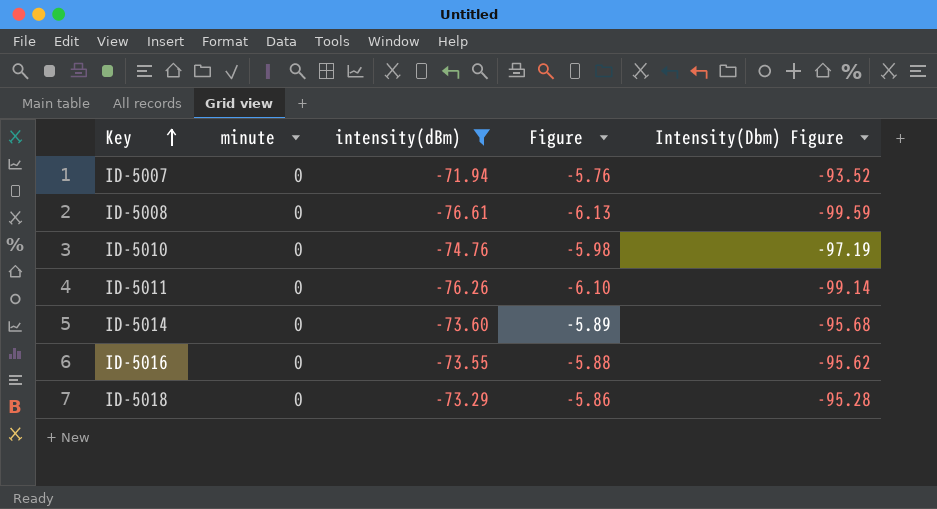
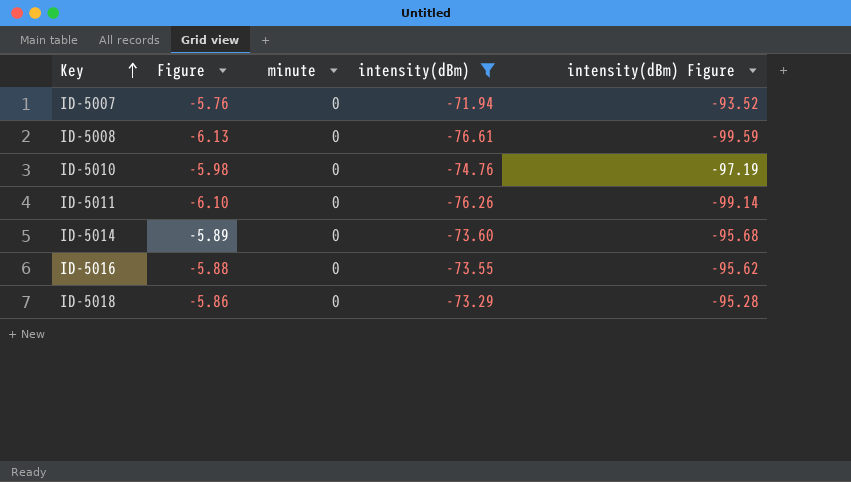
column Figure | position: 4 -> 2
column name: Intensity(Dbm) Figure -> intensity(dBm) Figure

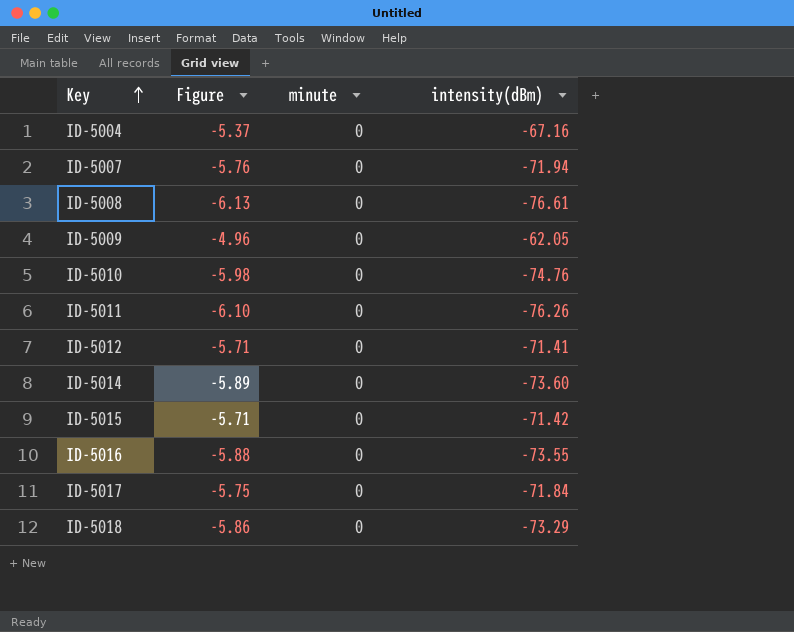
filter: intensity(dBm) <= -71.94 -> none
column intensity(dBm) Figure | formula: [intensity(dBm)] * 1.3 -> none

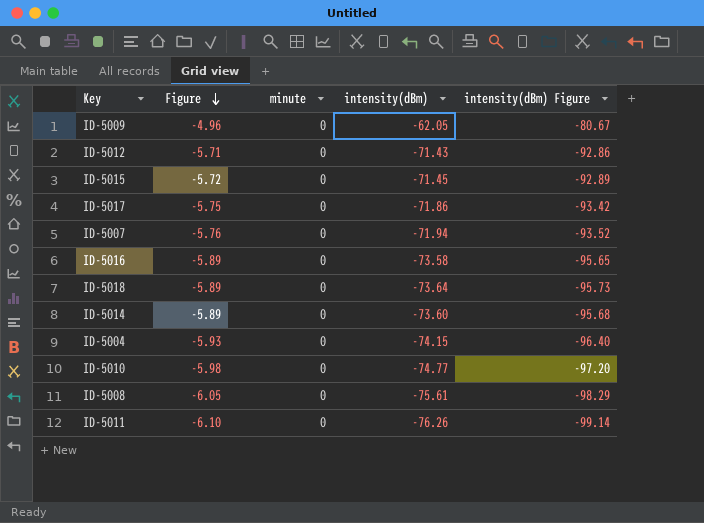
row order: Key ascending -> Figure descending
column intensity(dBm) Figure | formula: none -> [intensity(dBm)] * 1.3
ID-5012 | intensity(dBm): -71.41 -> -71.43
ID-5015 | Figure: -5.71 -> -5.72
ID-5015 | intensity(dBm): -71.42 -> -71.45
ID-5017 | intensity(dBm): -71.84 -> -71.86
ID-5016 | Figure: -5.88 -> -5.89
ID-5016 | intensity(dBm): -73.55 -> -73.58
ID-5018 | Figure: -5.86 -> -5.89
ID-5018 | intensity(dBm): -73.29 -> -73.64
ID-5004 | Figure: -5.37 -> -5.93
ID-5004 | intensity(dBm): -67.16 -> -74.15
ID-5010 | intensity(dBm): -74.76 -> -74.77
ID-5008 | Figure: -6.13 -> -6.05
ID-5008 | intensity(dBm): -76.61 -> -75.61

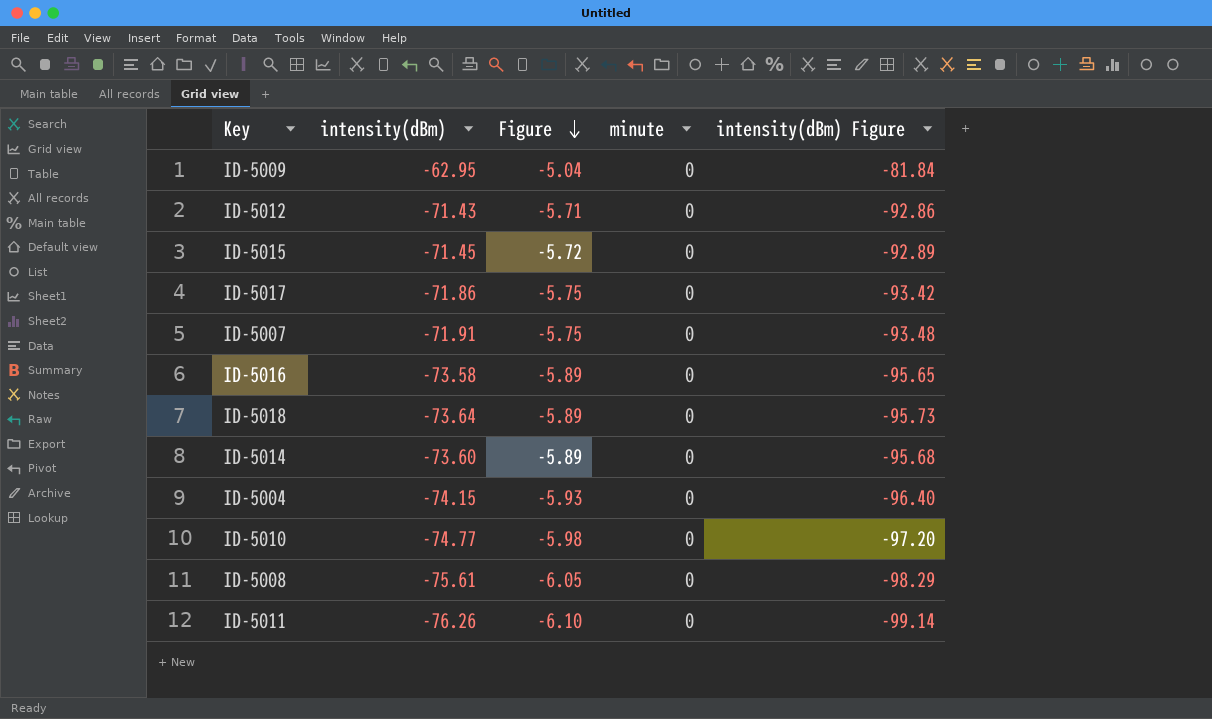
column intensity(dBm) | position: 4 -> 2
ID-5009 | intensity(dBm): -62.05 -> -62.95
ID-5009 | Figure: -4.96 -> -5.04
ID-5009 | intensity(dBm) Figure: -80.67 -> -81.84
ID-5007 | intensity(dBm): -71.94 -> -71.91
ID-5007 | Figure: -5.76 -> -5.75
ID-5007 | intensity(dBm) Figure: -93.52 -> -93.48

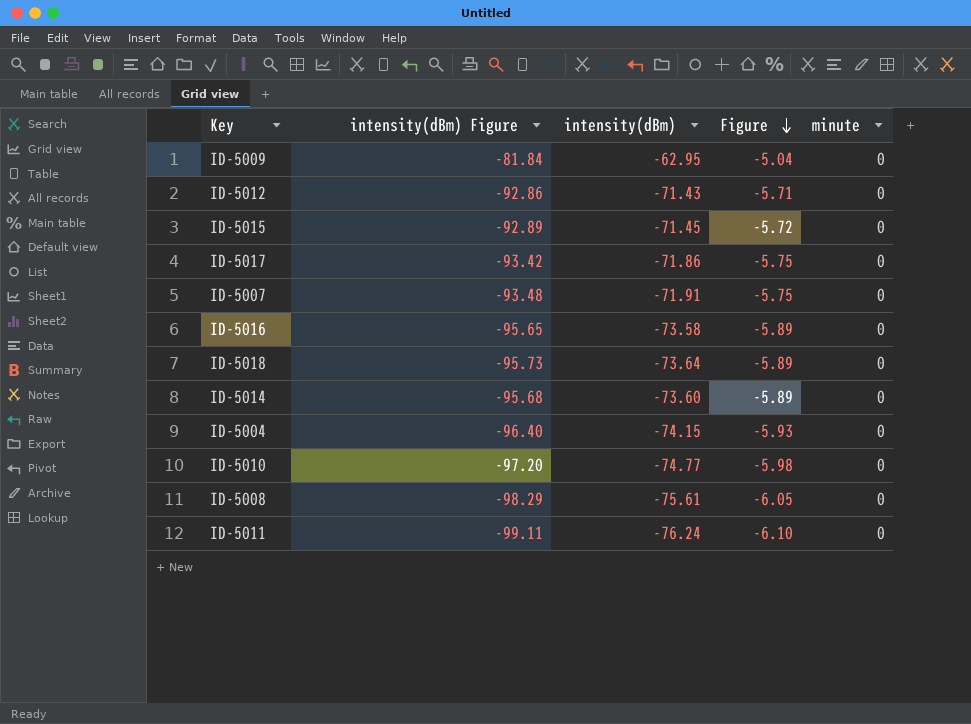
column intensity(dBm) Figure | position: 5 -> 2
ID-5011 | intensity(dBm) Figure: -99.14 -> -99.11
ID-5011 | intensity(dBm): -76.26 -> -76.24

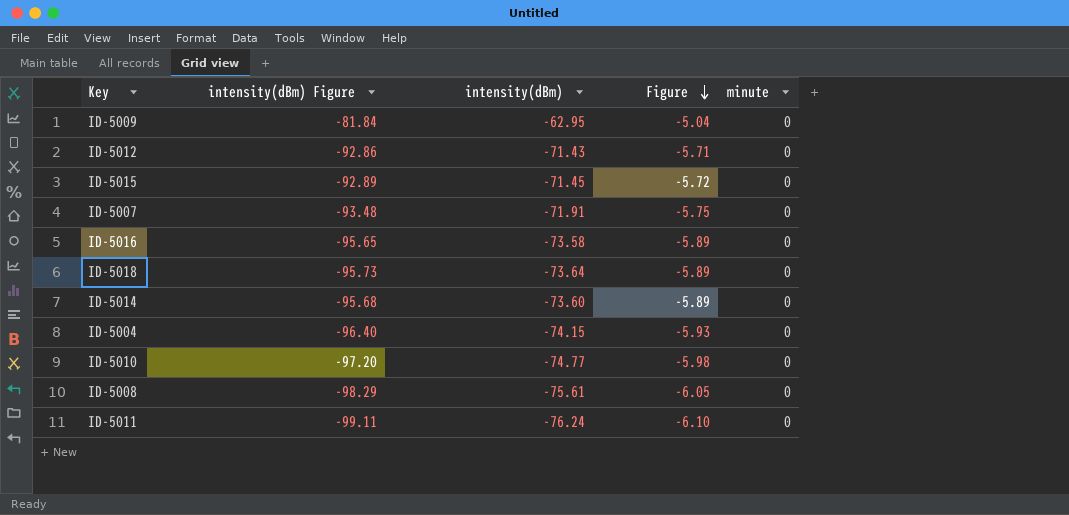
row ID-5017: -93.42 | -71.86 | -5.75 | 0 -> none

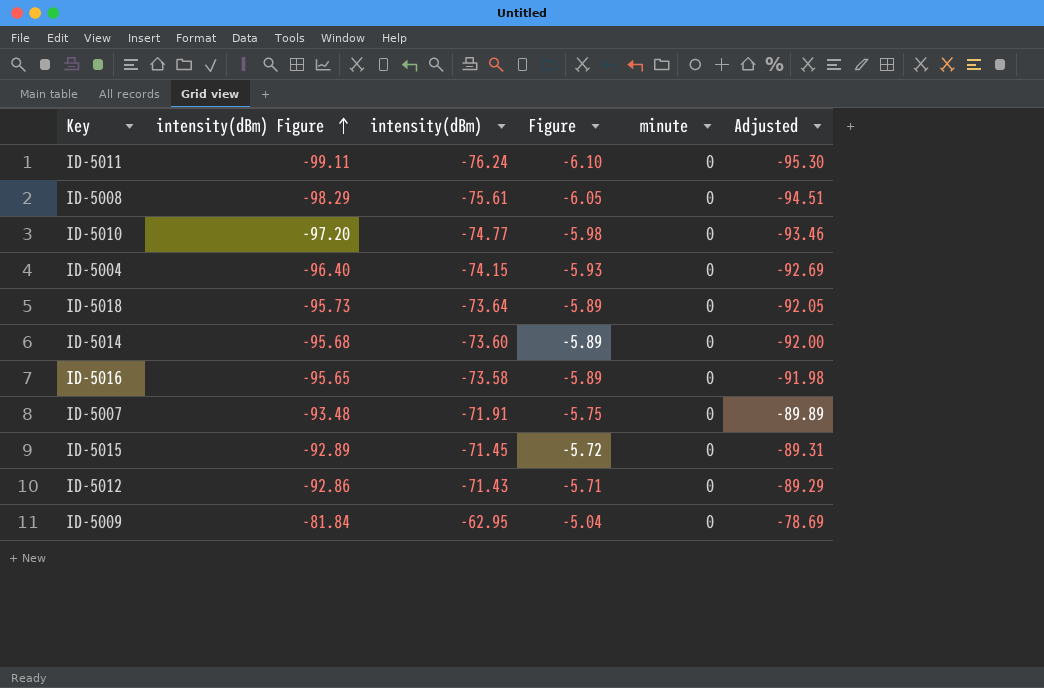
row order: Figure descending -> intensity(dBm) Figure ascending
column Adjusted | formula: none -> [intensity(dBm)] * 1.25

